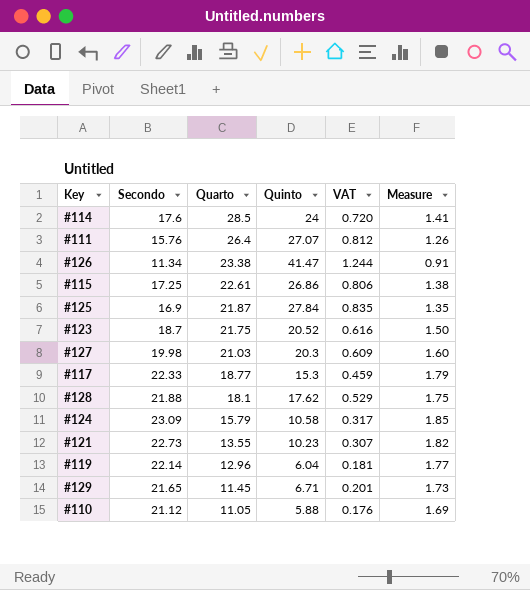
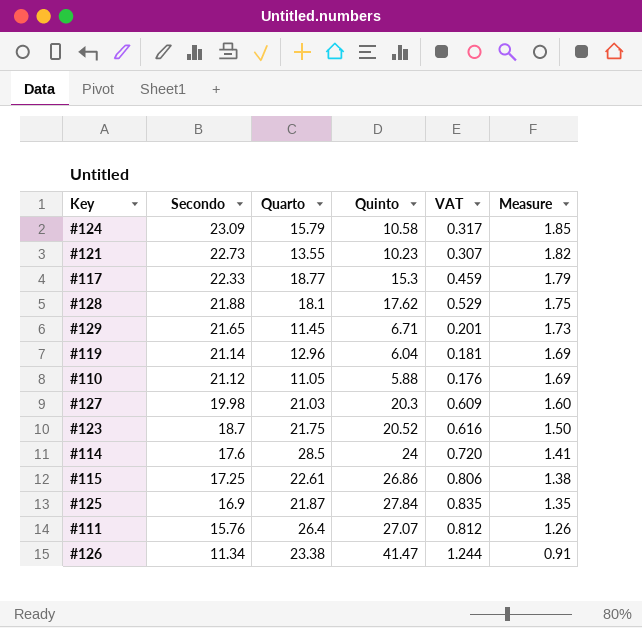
row order: Quarto descending -> Secondo descending
#119 | Secondo: 22.14 -> 21.14
#119 | Measure: 1.77 -> 1.69

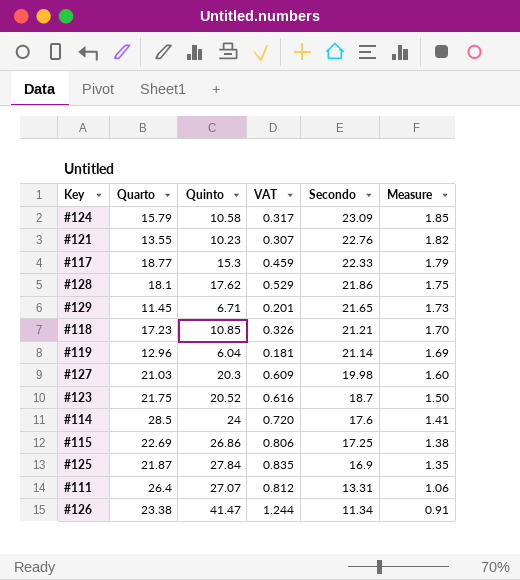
column Secondo | position: 2 -> 5
row #110: 21.12 | 11.05 | 5.88 | 0.176 | 1.69 -> none
#121 | Secondo: 22.73 -> 22.76
#128 | Secondo: 21.88 -> 21.86
row #118: none -> 17.23 | 10.85 | 0.326 | 21.21 | 1.70
#115 | Quarto: 22.61 -> 22.69
#111 | Secondo: 15.76 -> 13.31
#111 | Measure: 1.26 -> 1.06

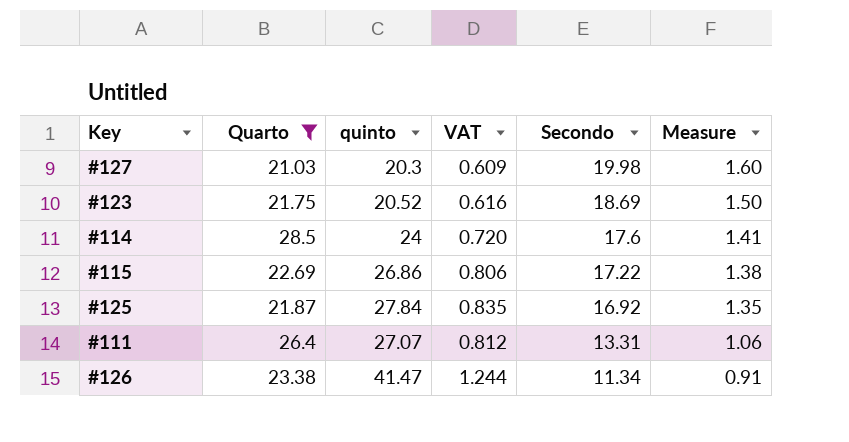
filter: none -> Quarto >= 21.03
column name: Quinto -> quinto
#123 | Secondo: 18.7 -> 18.69
#115 | Secondo: 17.25 -> 17.22
#125 | Secondo: 16.9 -> 16.92

